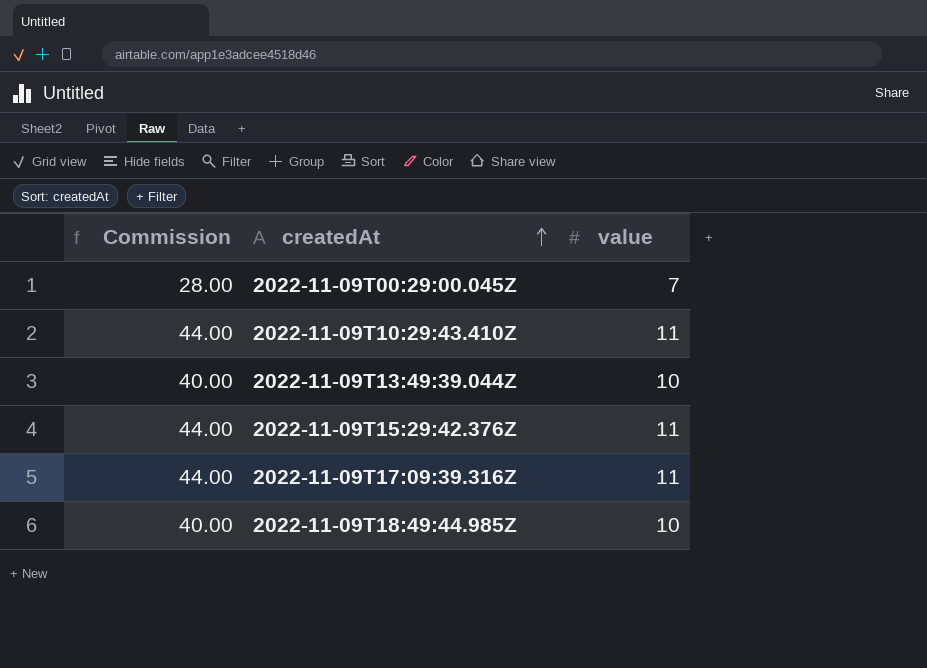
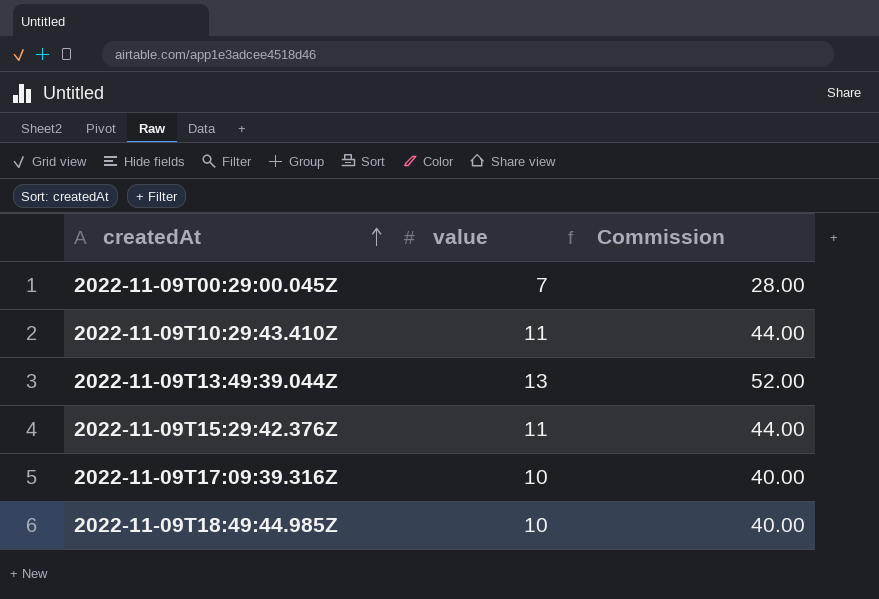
column Commission | position: 1 -> 3
2022-11-09T13:49:39.044Z | value: 10 -> 13
2022-11-09T13:49:39.044Z | Commission: 40.00 -> 52.00
2022-11-09T17:09:39.316Z | value: 11 -> 10
2022-11-09T17:09:39.316Z | Commission: 44.00 -> 40.00

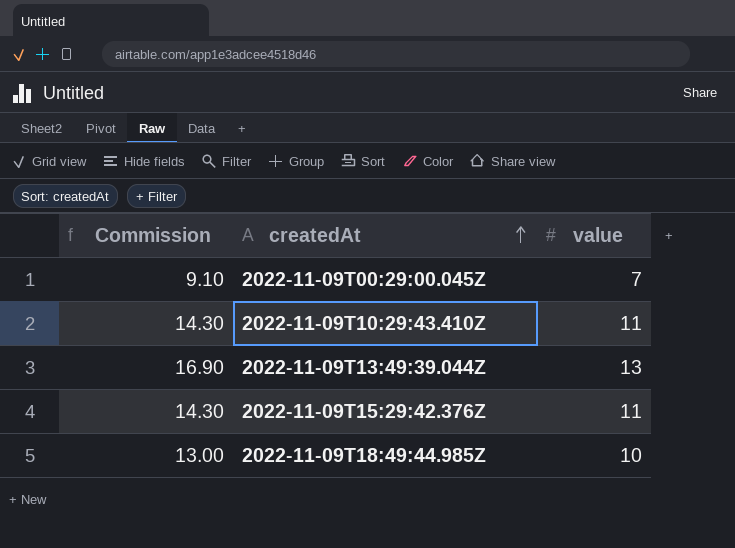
column Commission | formula: [value] * 4 -> [value] * 1.3
column Commission | position: 3 -> 1
row 2022-11-09T17:09:39.316Z: 10 | 40.00 -> none

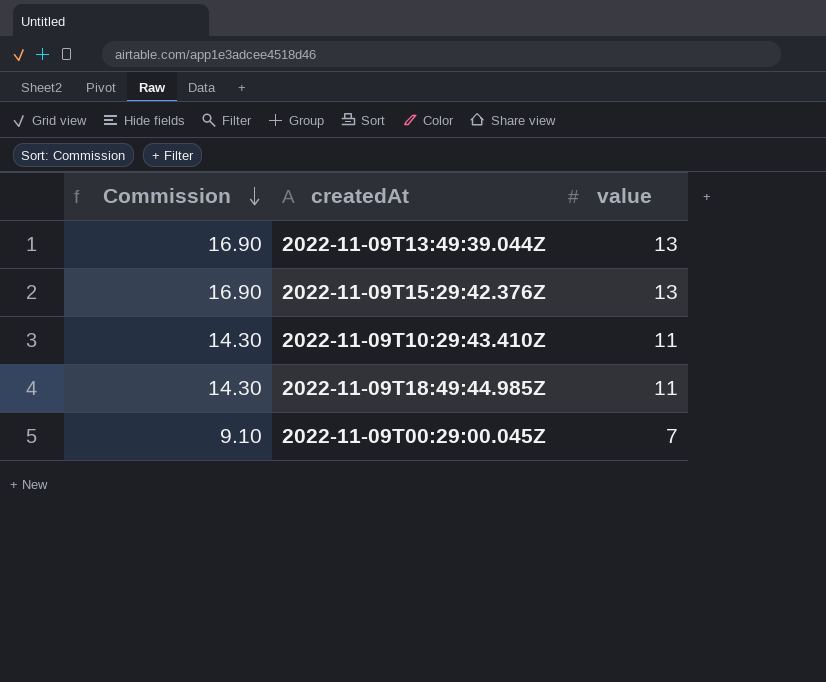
row order: createdAt ascending -> Commission descending
2022-11-09T15:29:42.376Z | Commission: 14.30 -> 16.90
2022-11-09T15:29:42.376Z | value: 11 -> 13
2022-11-09T18:49:44.985Z | Commission: 13.00 -> 14.30
2022-11-09T18:49:44.985Z | value: 10 -> 11

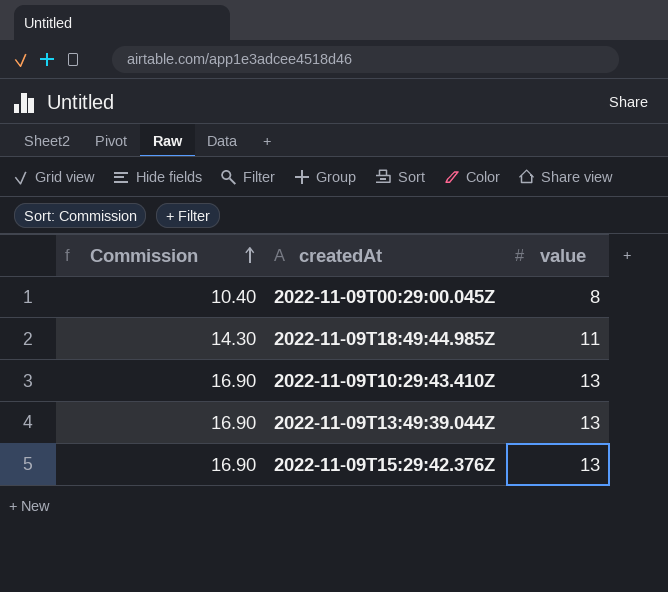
row order: Commission descending -> Commission ascending
2022-11-09T00:29:00.045Z | Commission: 9.10 -> 10.40
2022-11-09T00:29:00.045Z | value: 7 -> 8
2022-11-09T10:29:43.410Z | Commission: 14.30 -> 16.90
2022-11-09T10:29:43.410Z | value: 11 -> 13

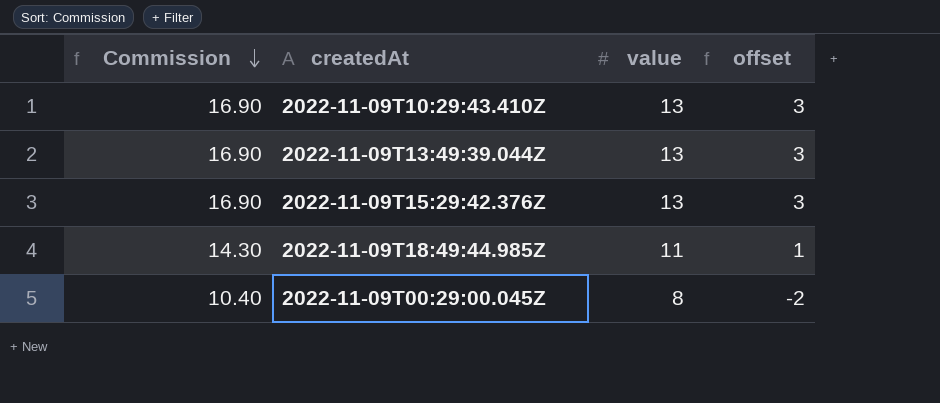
row order: Commission ascending -> Commission descending
column offset | formula: none -> [value] - 10

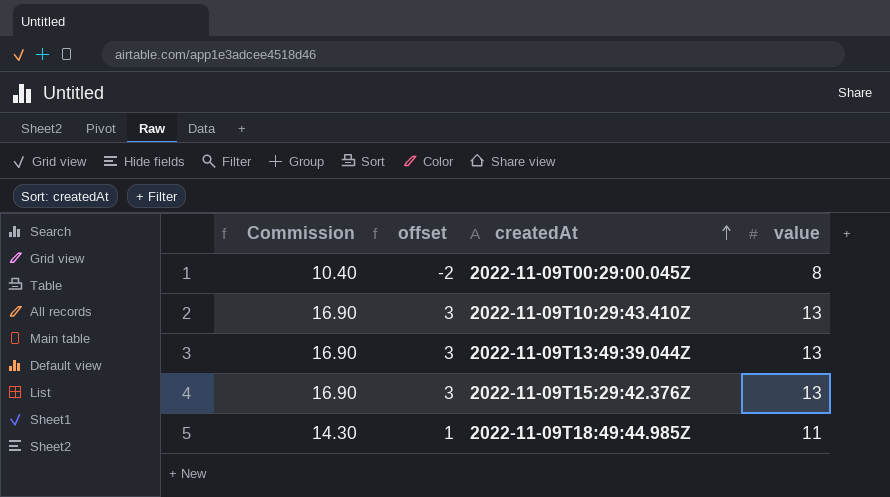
row order: Commission descending -> createdAt ascending
column offset | position: 4 -> 2

